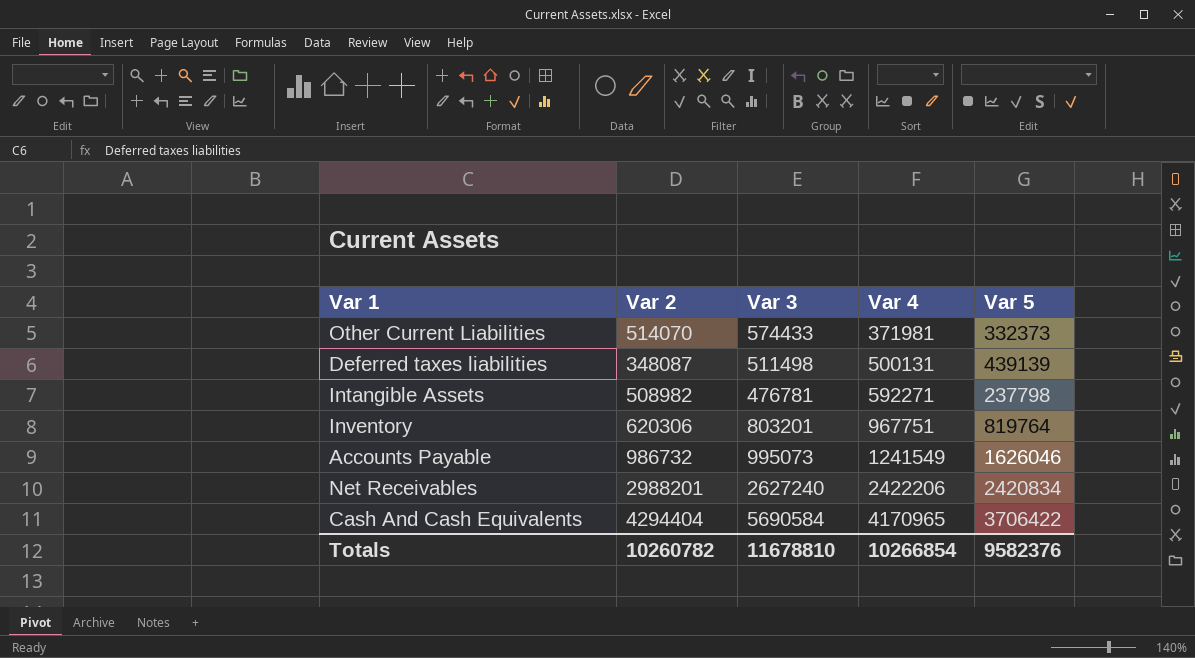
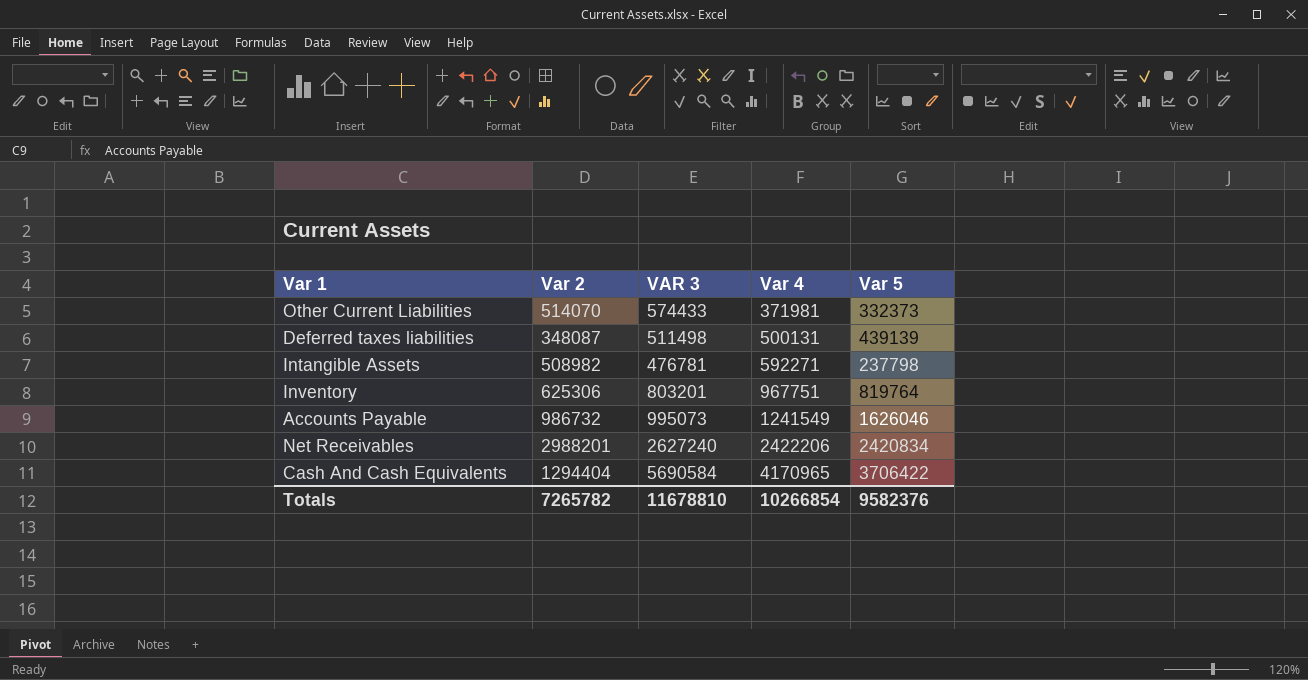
column name: Var 3 -> VAR 3
Inventory | Var 2: 620306 -> 625306
Cash And Cash Equivalents | Var 2: 4294404 -> 1294404
Totals | Var 2: 10260782 -> 7265782

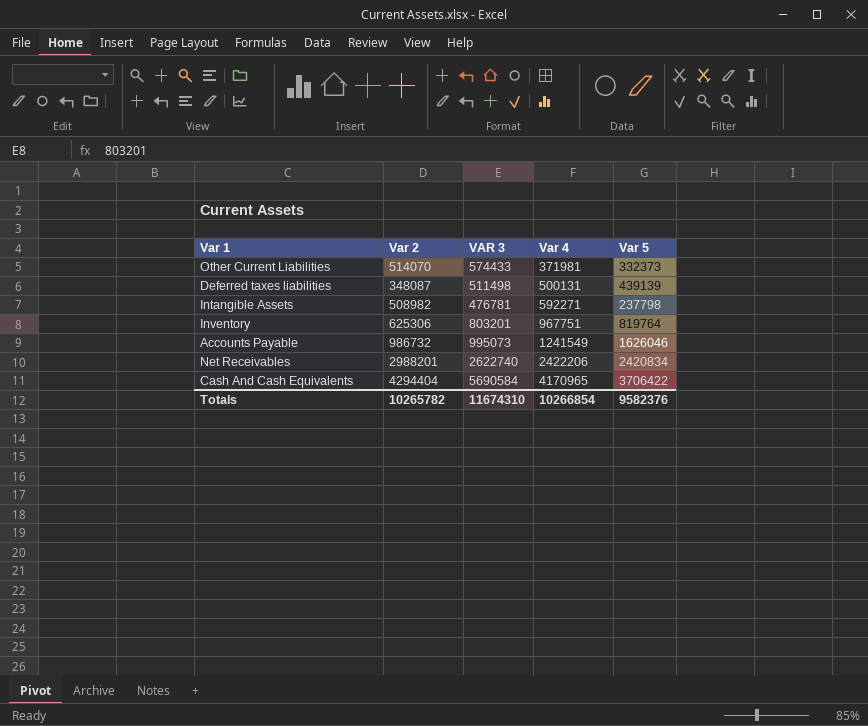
Net Receivables | VAR 3: 2627240 -> 2622740
Cash And Cash Equivalents | Var 2: 1294404 -> 4294404
Totals | Var 2: 7265782 -> 10265782
Totals | VAR 3: 11678810 -> 11674310

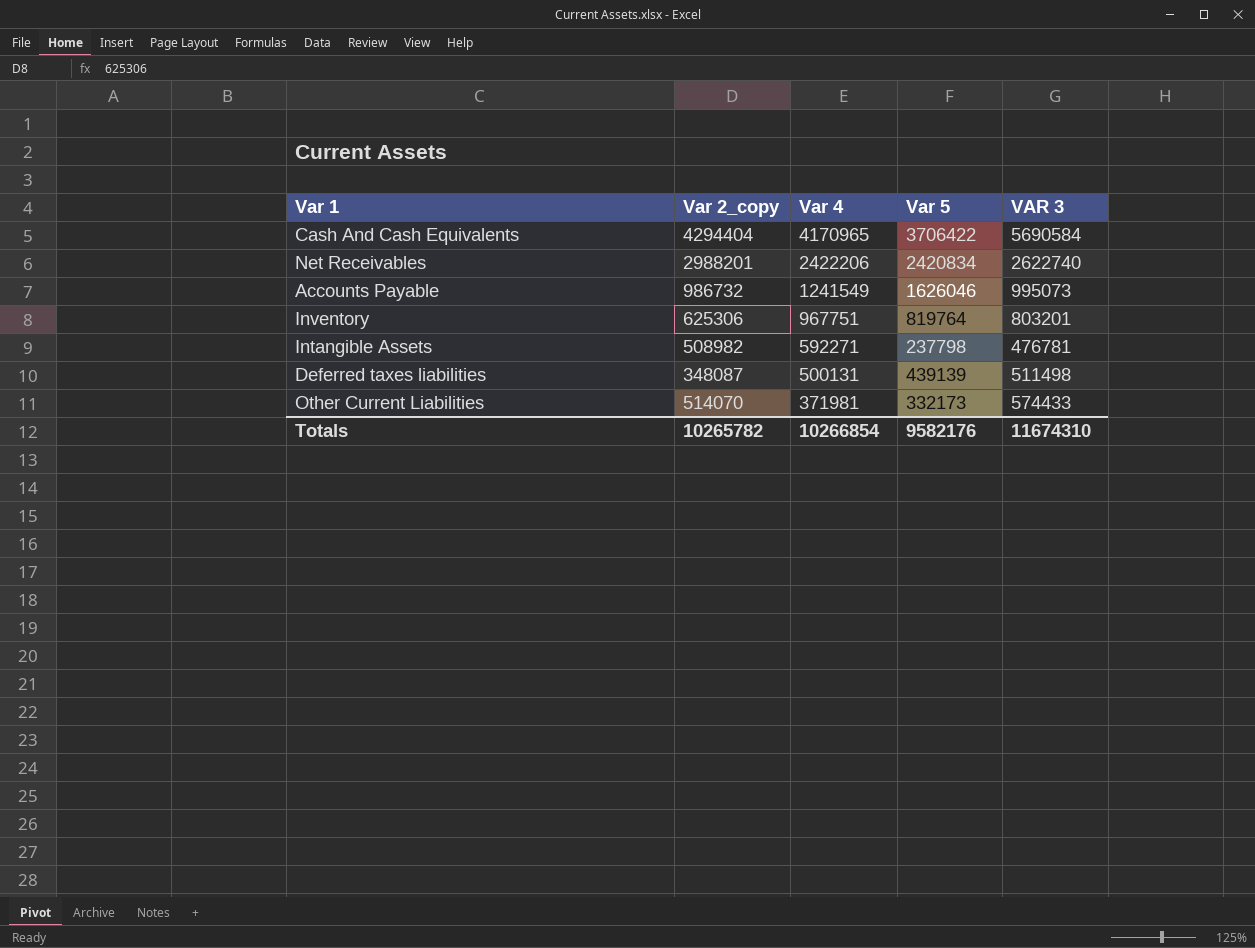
row order: Var 4 ascending -> Var 4 descending
column name: Var 2 -> Var 2_copy
column VAR 3 | position: 3 -> 5
Other Current Liabilities | Var 5: 332373 -> 332173
Totals | Var 5: 9582376 -> 9582176

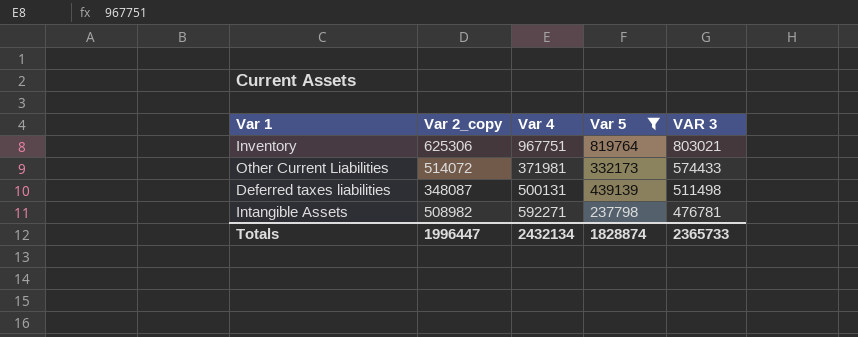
filter: none -> Var 5 <= 819764
row order: Var 4 descending -> VAR 3 descending
Inventory | VAR 3: 803201 -> 803021
Other Current Liabilities | Var 2_copy: 514070 -> 514072
Totals | Var 2_copy: 10265782 -> 1996447
Totals | Var 4: 10266854 -> 2432134
Totals | Var 5: 9582176 -> 1828874
Totals | VAR 3: 11674310 -> 2365733

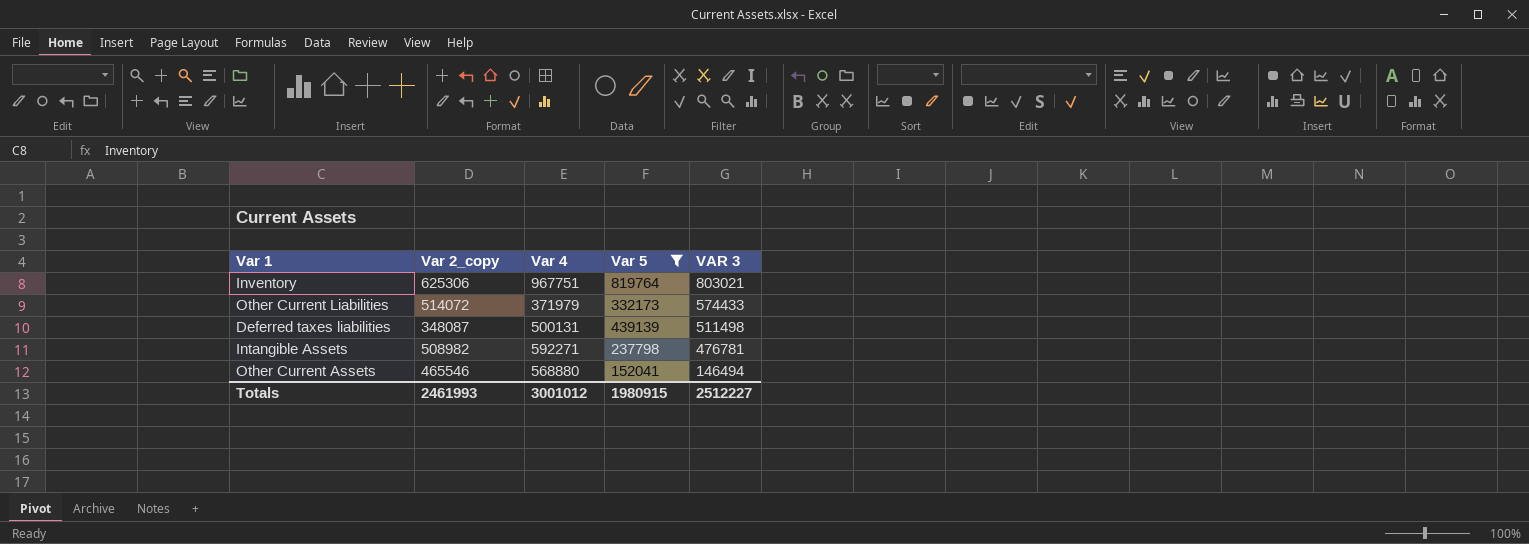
Other Current Liabilities | Var 4: 371981 -> 371979
row Other Current Assets: none -> 465546 | 568880 | 152041 | 146494
Totals | Var 2_copy: 1996447 -> 2461993
Totals | Var 4: 2432134 -> 3001012
Totals | Var 5: 1828874 -> 1980915
Totals | VAR 3: 2365733 -> 2512227

